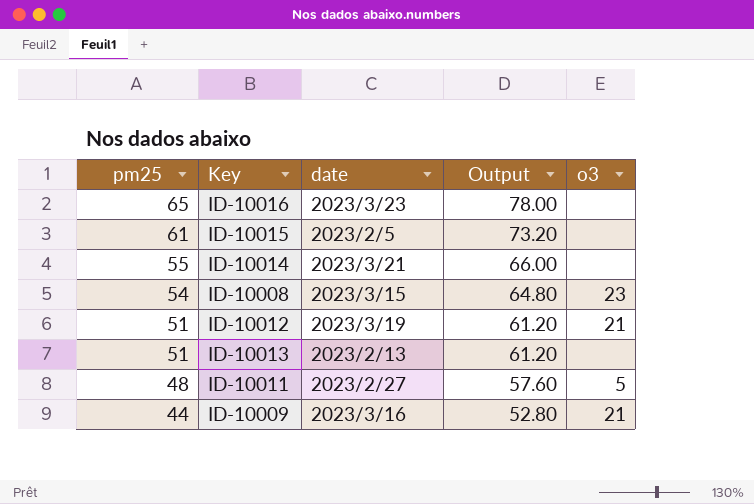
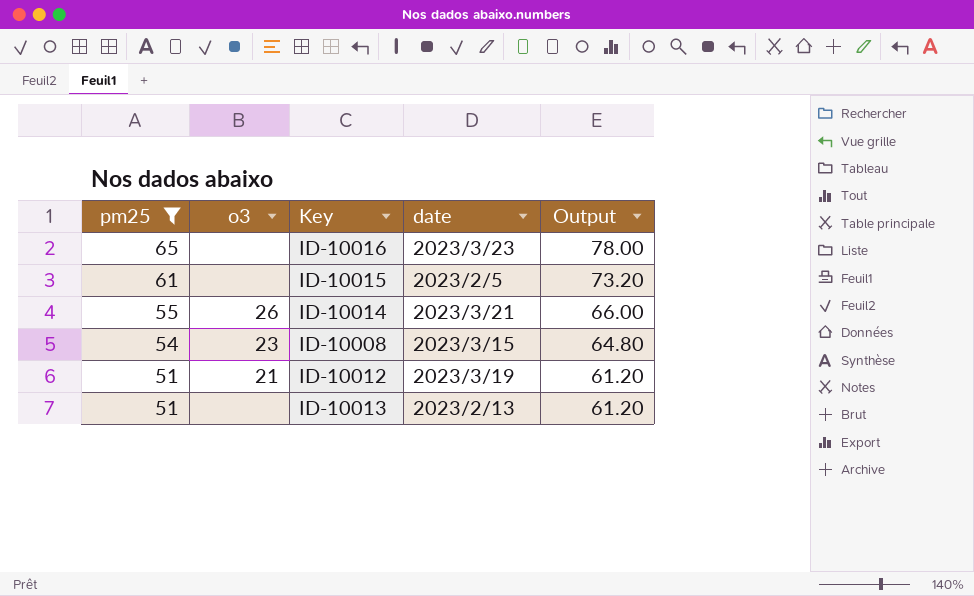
filter: none -> pm25 >= 51
column o3 | position: 5 -> 2
ID-10014 | o3: none -> 26

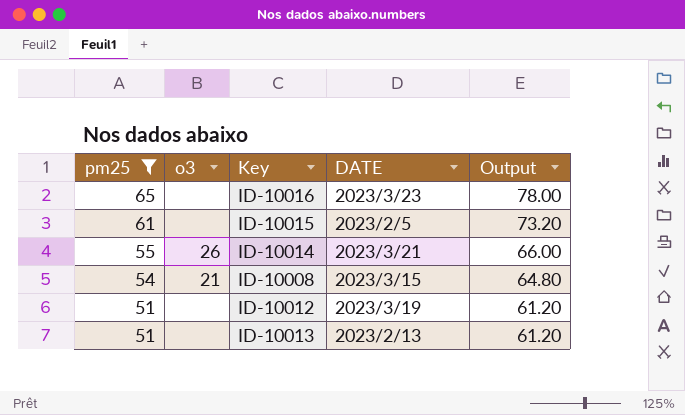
column name: date -> DATE
ID-10008 | o3: 23 -> 21
ID-10012 | o3: 21 -> none

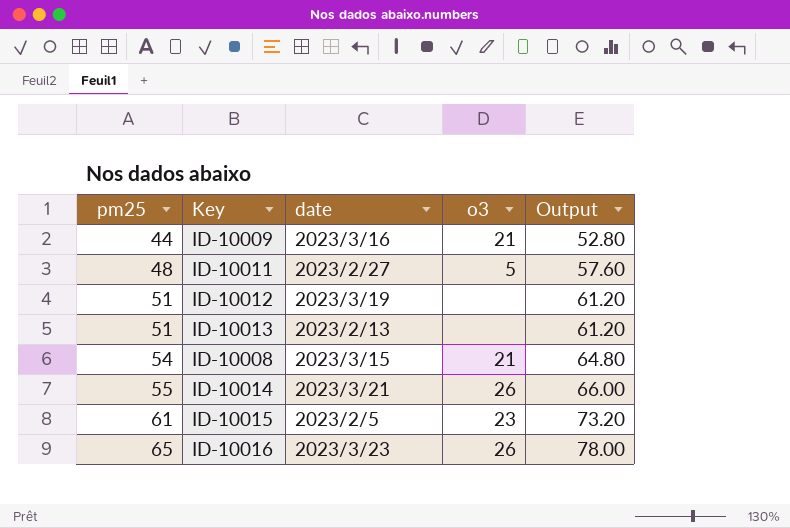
filter: pm25 >= 51 -> none
row order: pm25 descending -> pm25 ascending
column name: DATE -> date
column o3 | position: 2 -> 4
ID-10015 | o3: none -> 23
ID-10016 | o3: none -> 26

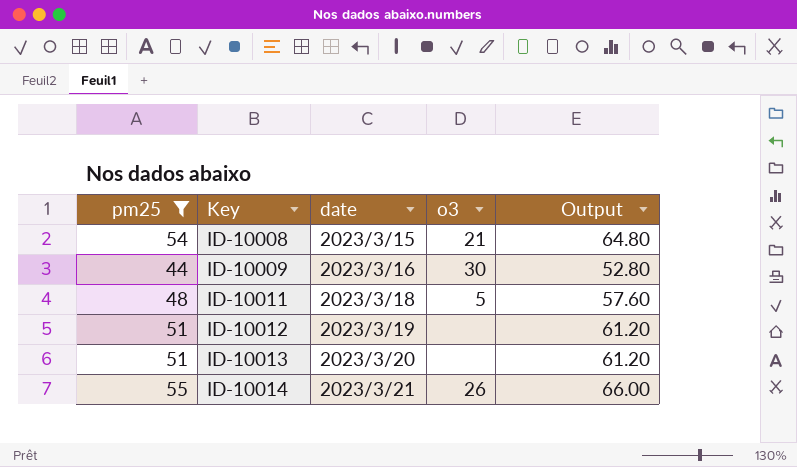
filter: none -> pm25 <= 55
row order: pm25 ascending -> Key ascending
ID-10009 | o3: 21 -> 30
ID-10011 | date: 2023/2/27 -> 2023/3/18
ID-10013 | date: 2023/2/13 -> 2023/3/20

